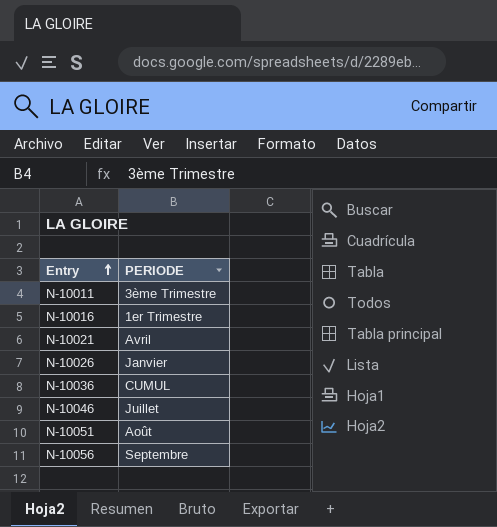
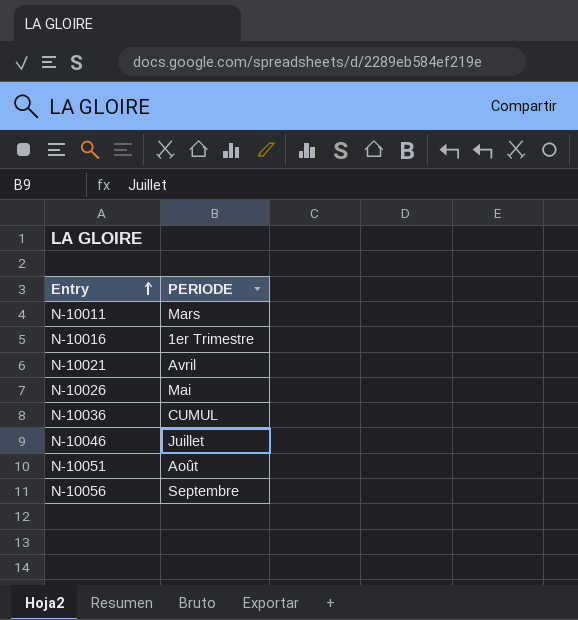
N-10011 | PERIODE: 3ème Trimestre -> Mars
N-10026 | PERIODE: Janvier -> Mai

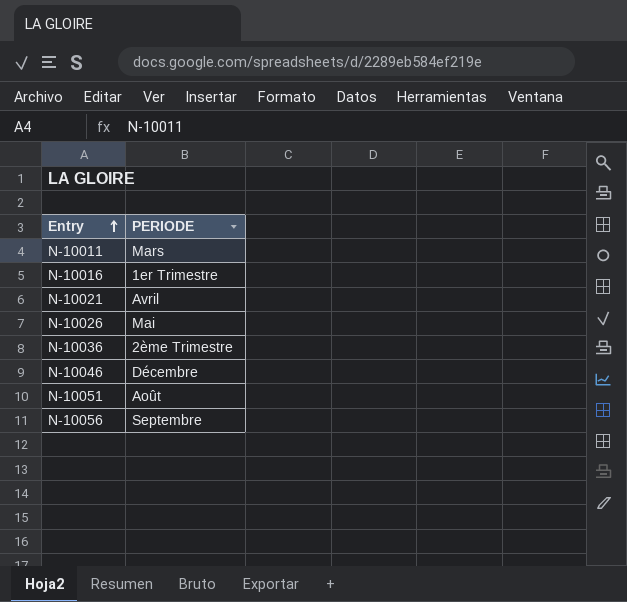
N-10036 | PERIODE: CUMUL -> 2ème Trimestre
N-10046 | PERIODE: Juillet -> Décembre

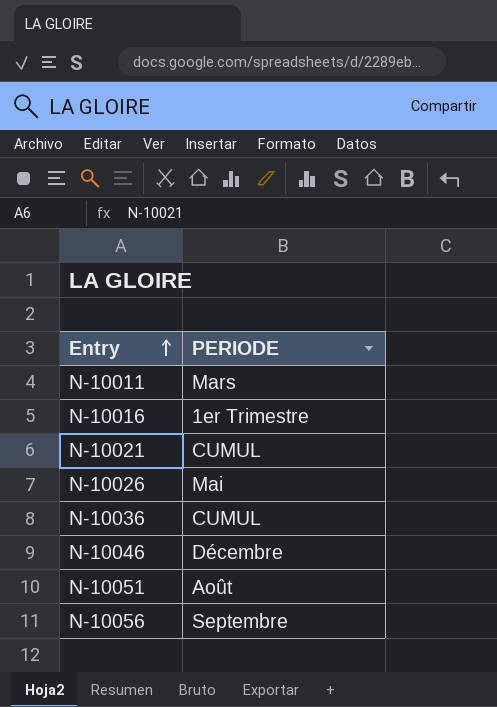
N-10021 | PERIODE: Avril -> CUMUL
N-10036 | PERIODE: 2ème Trimestre -> CUMUL

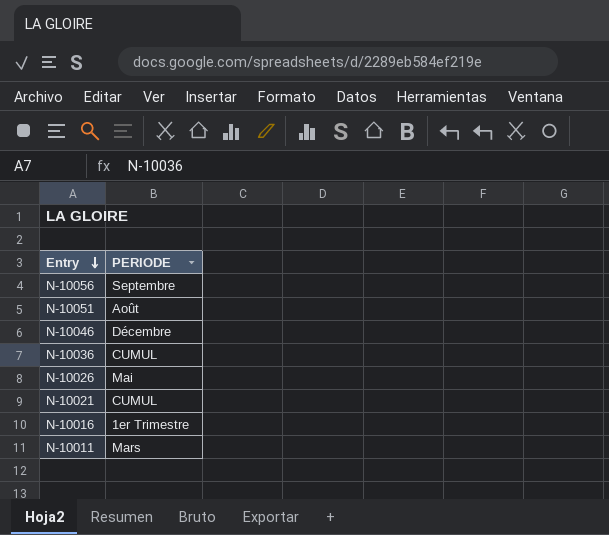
row order: Entry ascending -> Entry descending

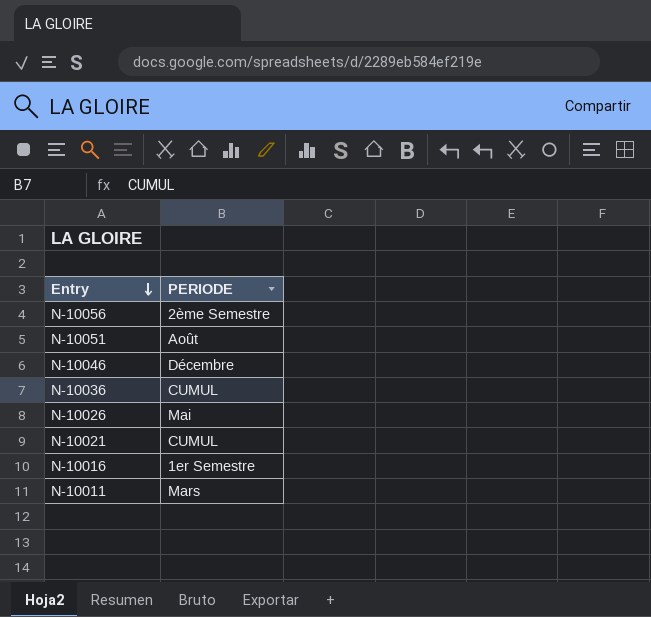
N-10056 | PERIODE: Septembre -> 2ème Semestre
N-10016 | PERIODE: 1er Trimestre -> 1er Semestre

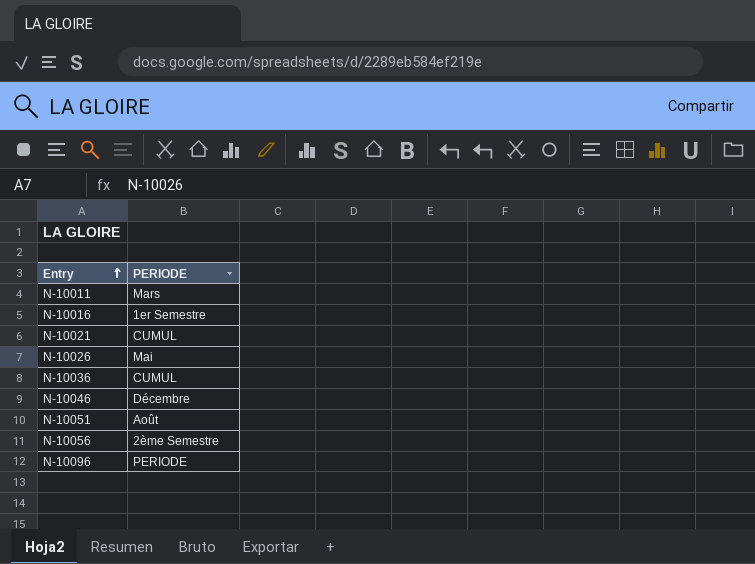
row order: Entry descending -> Entry ascending
row N-10096: none -> PERIODE

